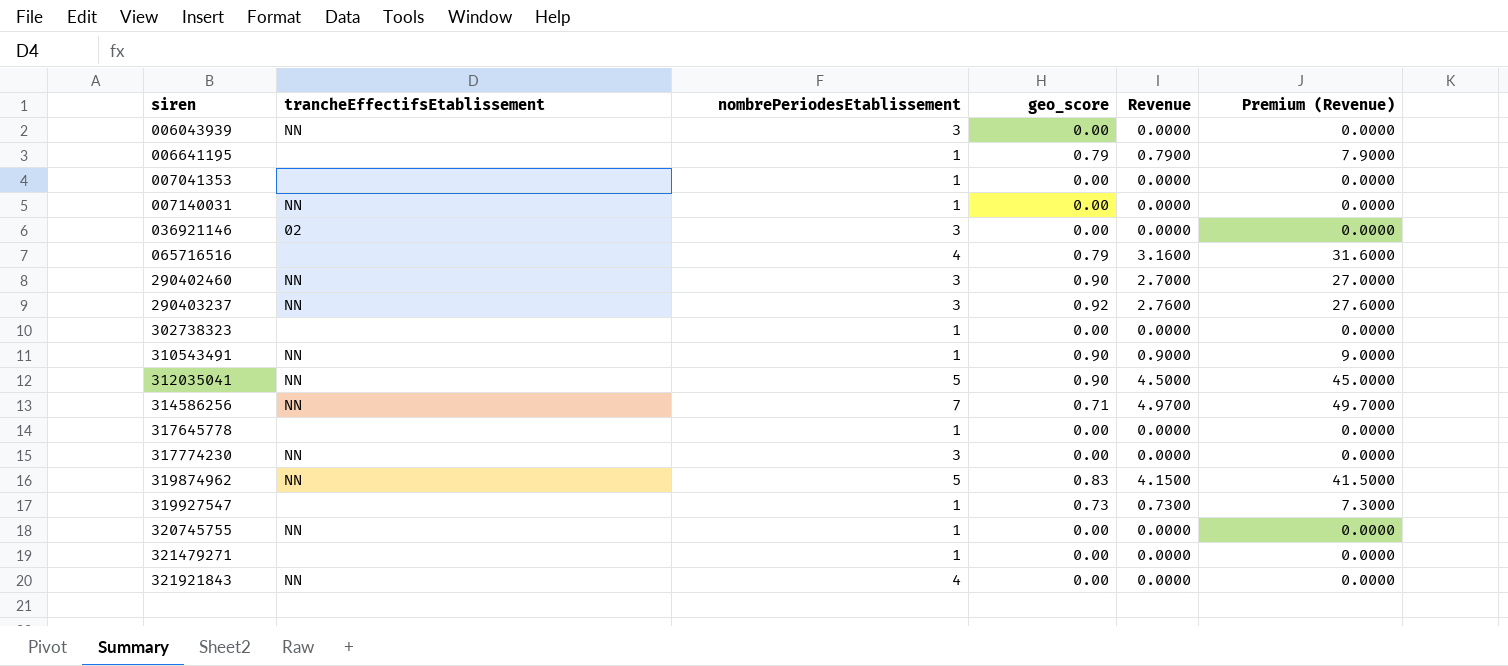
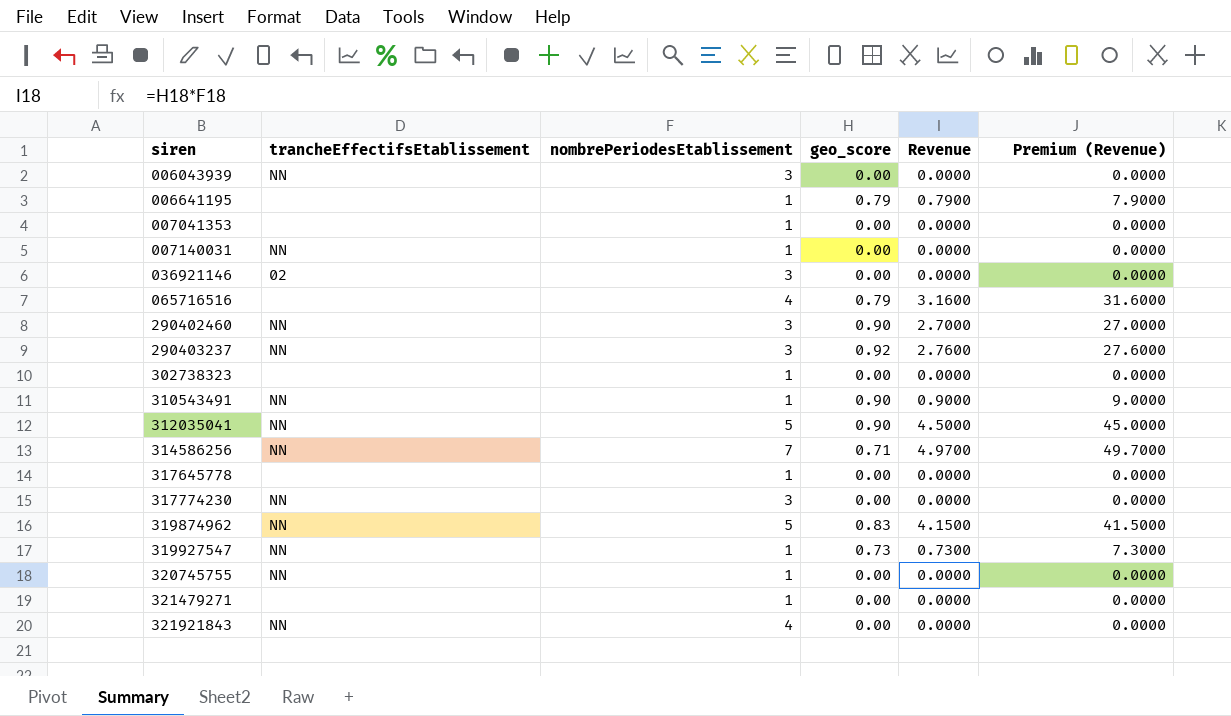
319927547 | trancheEffectifsEtablissement: none -> NN

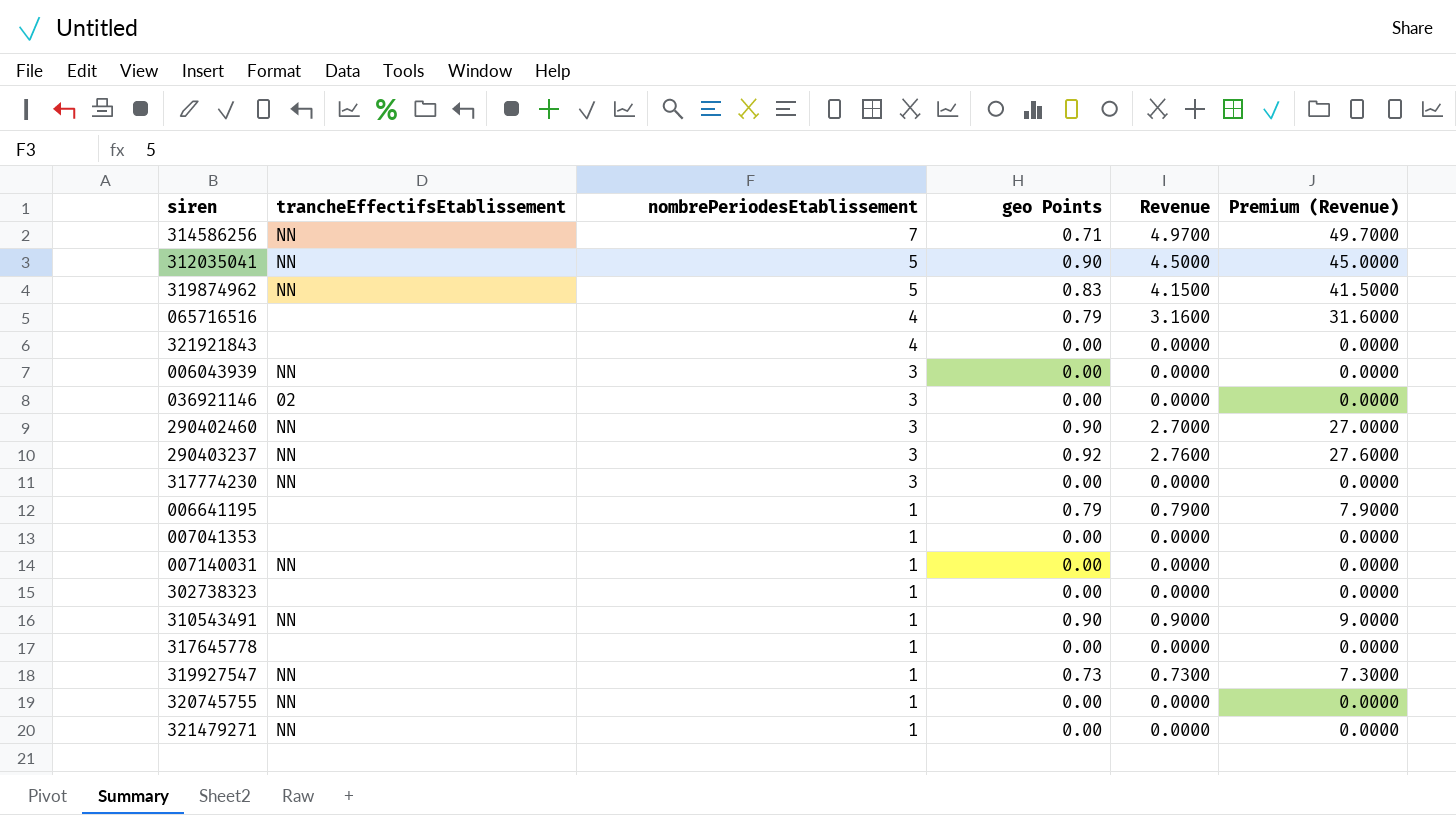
row order: siren ascending -> nombrePeriodesEtablissement descending
column name: geo_score -> geo Points
321921843 | trancheEffectifsEtablissement: NN -> none
321479271 | trancheEffectifsEtablissement: none -> NN

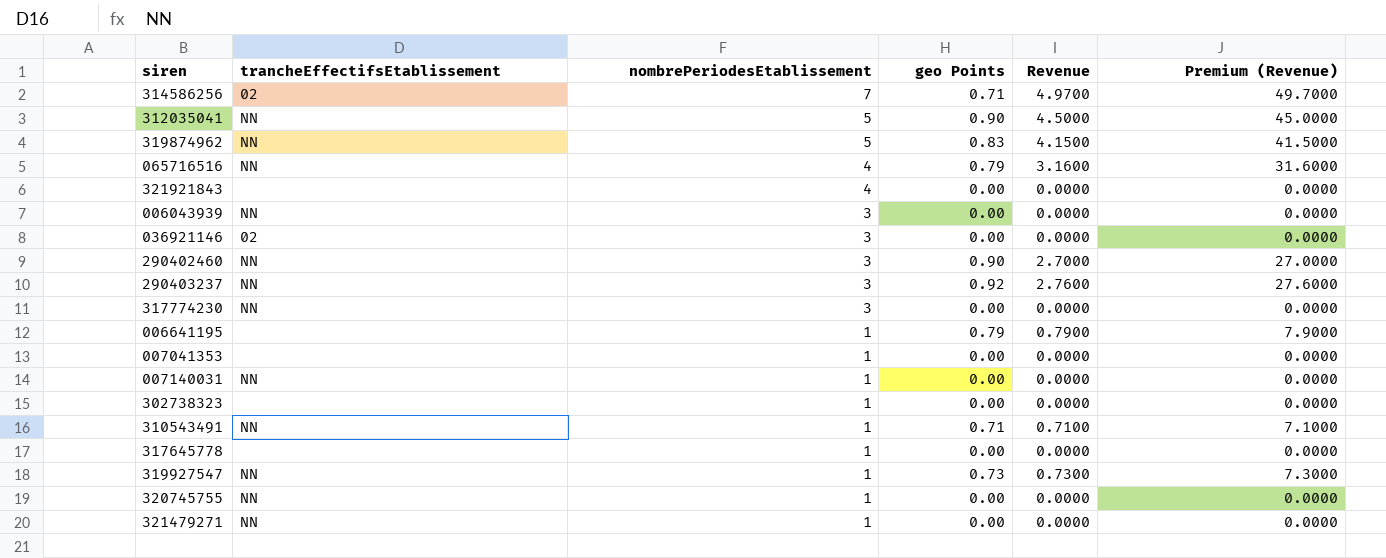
314586256 | trancheEffectifsEtablissement: NN -> 02
065716516 | trancheEffectifsEtablissement: none -> NN
310543491 | geo Points: 0.90 -> 0.71
310543491 | Revenue: 0.9000 -> 0.7100
310543491 | Premium (Revenue): 9.0000 -> 7.1000

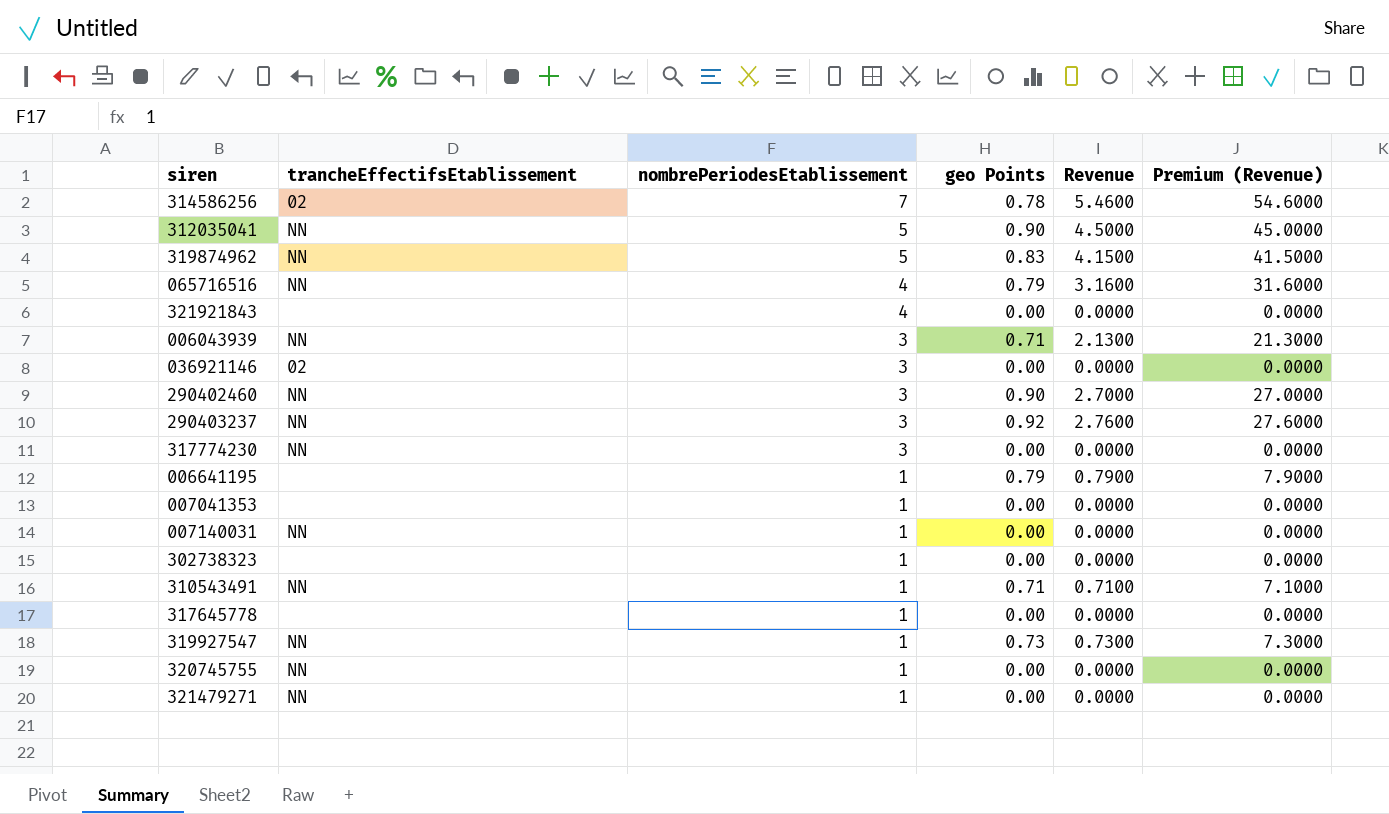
314586256 | geo Points: 0.71 -> 0.78
314586256 | Revenue: 4.9700 -> 5.4600
314586256 | Premium (Revenue): 49.7000 -> 54.6000
006043939 | geo Points: 0.00 -> 0.71
006043939 | Revenue: 0.0000 -> 2.1300
006043939 | Premium (Revenue): 0.0000 -> 21.3000

